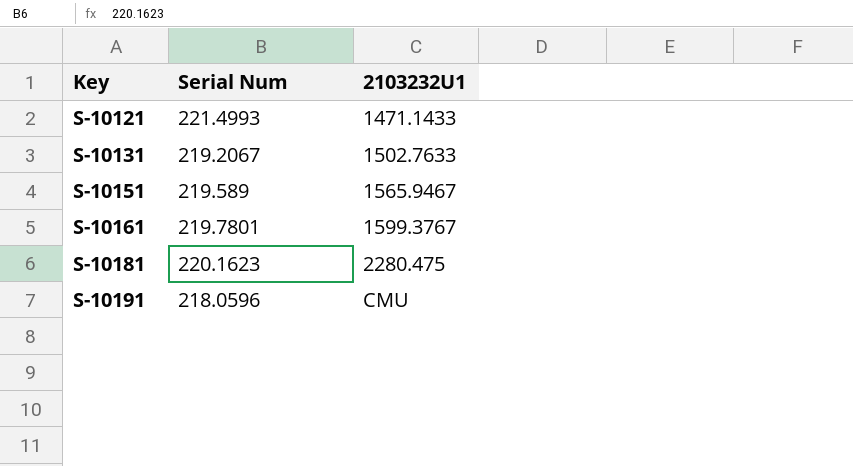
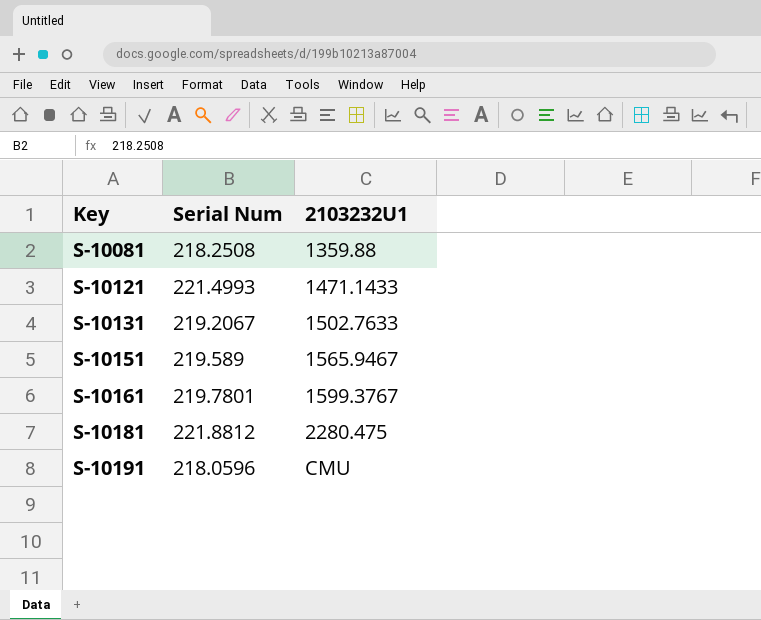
row S-10081: none -> 218.2508 | 1359.88
S-10181 | Serial Num: 220.1623 -> 221.8812

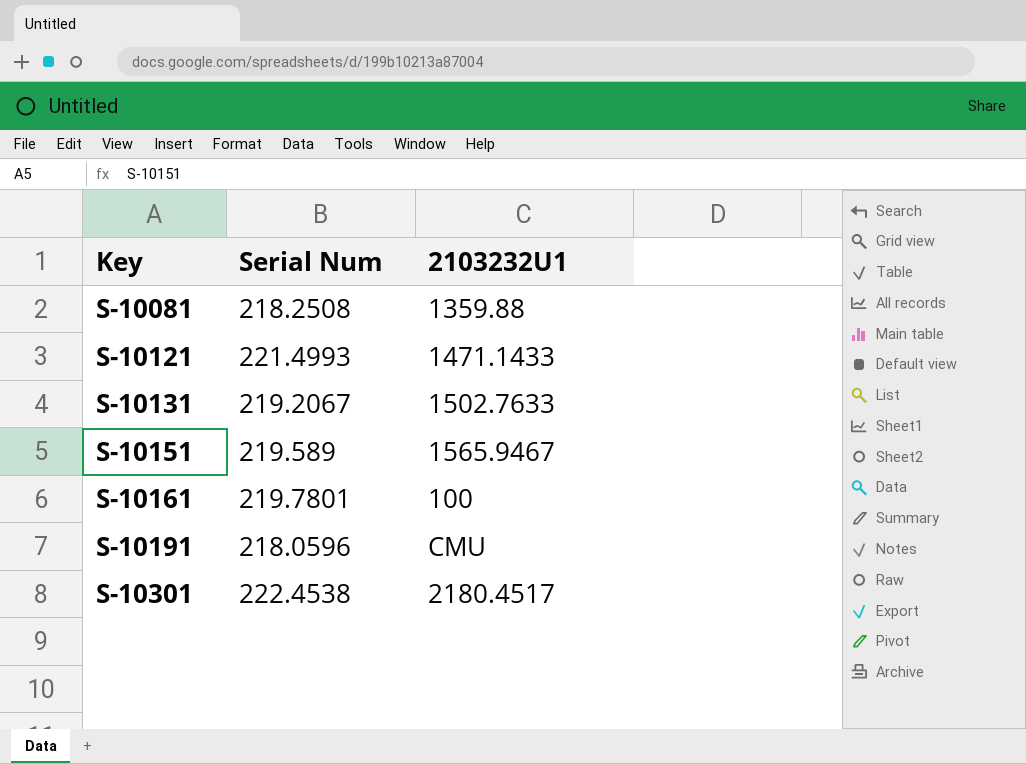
row S-10181: 221.8812 | 2280.475 -> none
S-10161 | 2103232U1: 1599.3767 -> 100
row S-10301: none -> 222.4538 | 2180.4517

